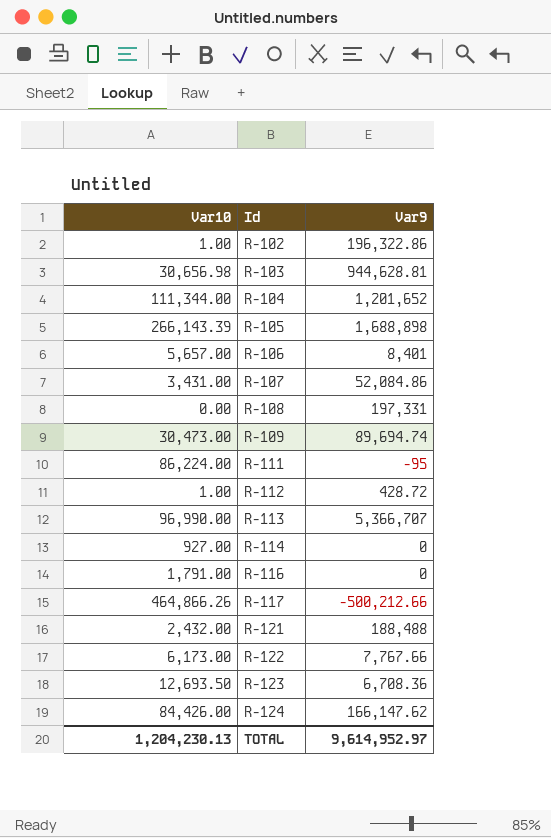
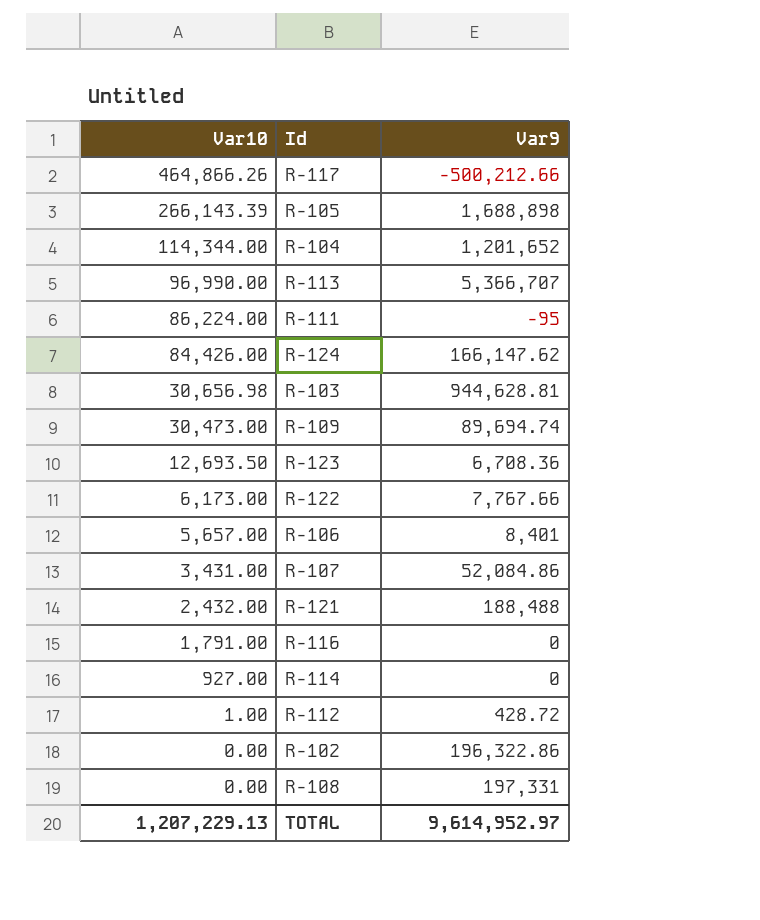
row order: Id ascending -> Var10 descending
R-104 | Var10: 111,344.00 -> 114,344.00
R-102 | Var10: 1.00 -> 0.00
TOTAL | Var10: 1,204,230.13 -> 1,207,229.13

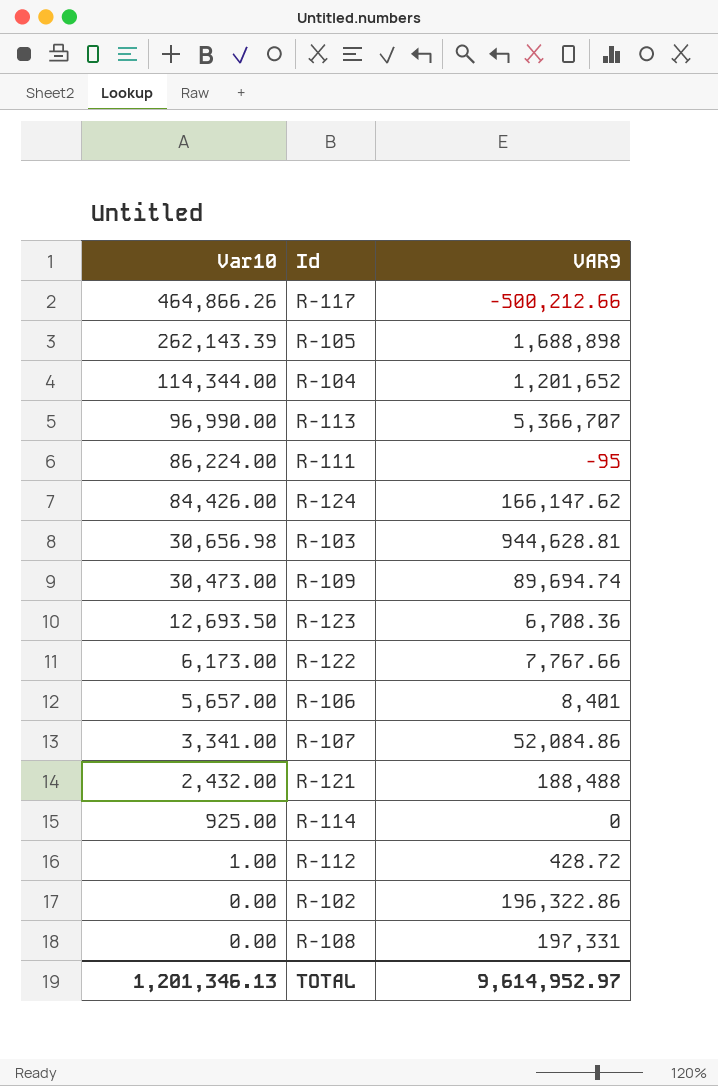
column name: Var9 -> VAR9
row R-116: 1,791.00 | 0 -> none
R-105 | Var10: 266,143.39 -> 262,143.39
R-107 | Var10: 3,431.00 -> 3,341.00
R-114 | Var10: 927.00 -> 925.00
TOTAL | Var10: 1,207,229.13 -> 1,201,346.13

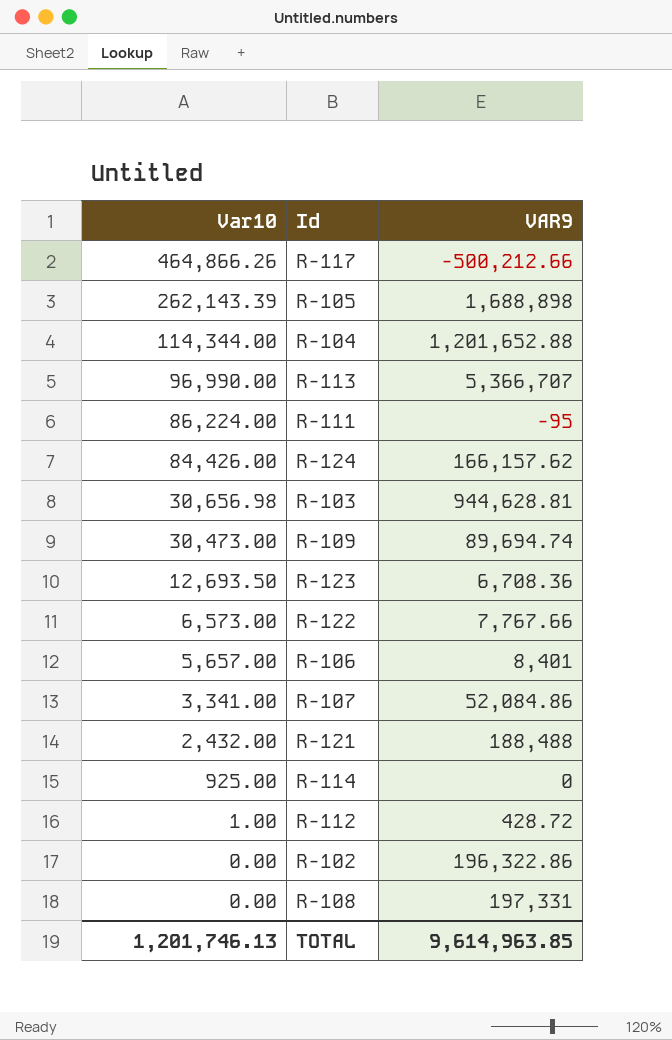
R-104 | VAR9: 1,201,652 -> 1,201,652.88
R-124 | VAR9: 166,147.62 -> 166,157.62
R-122 | Var10: 6,173.00 -> 6,573.00
TOTAL | Var10: 1,201,346.13 -> 1,201,746.13
TOTAL | VAR9: 9,614,952.97 -> 9,614,963.85

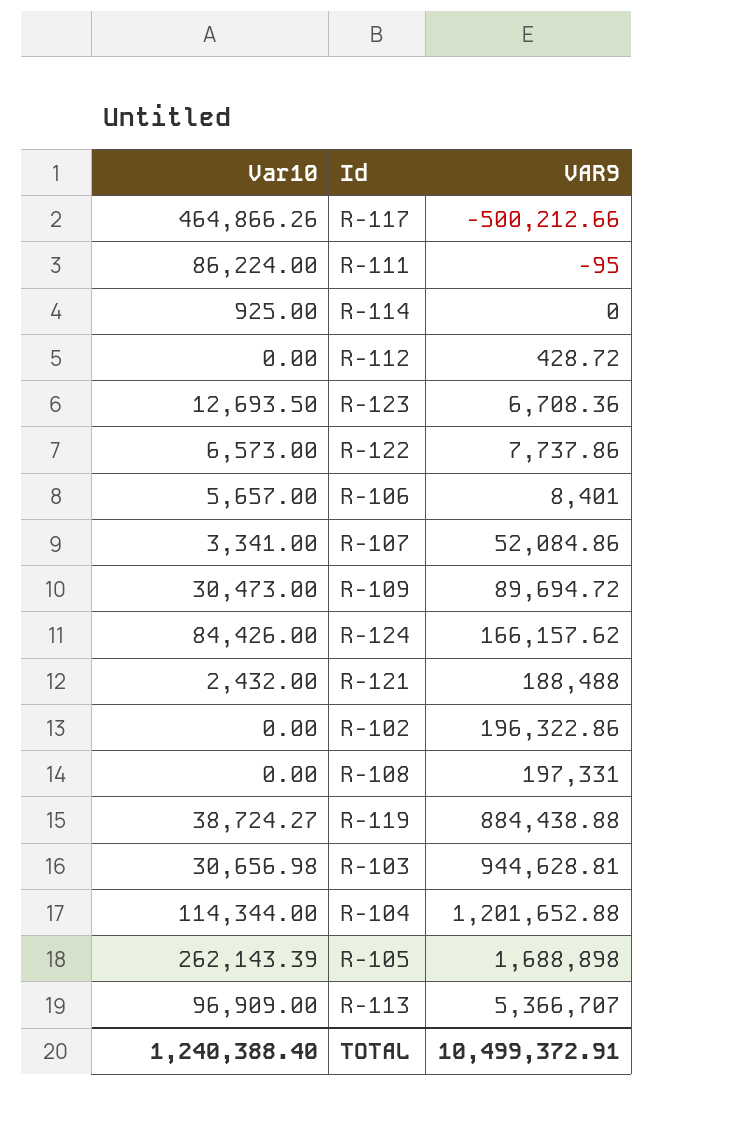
row order: Var10 descending -> VAR9 ascending
R-112 | Var10: 1.00 -> 0.00
R-122 | VAR9: 7,767.66 -> 7,737.86
R-109 | VAR9: 89,694.74 -> 89,694.72
row R-119: none -> 38,724.27 | 884,438.88
R-113 | Var10: 96,990.00 -> 96,909.00
TOTAL | Var10: 1,201,746.13 -> 1,240,388.40
TOTAL | VAR9: 9,614,963.85 -> 10,499,372.91

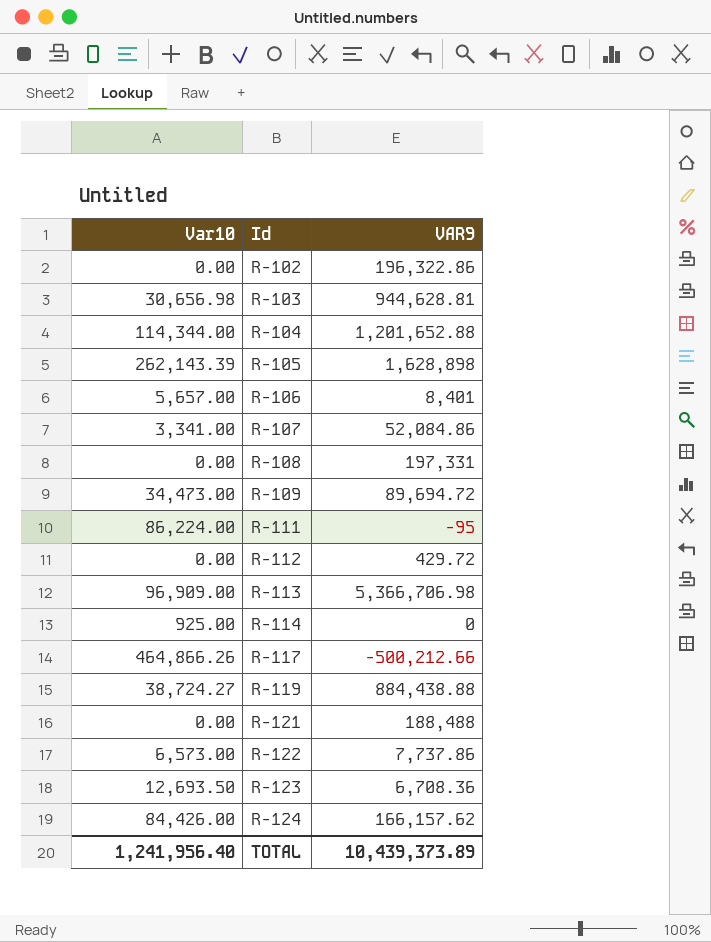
row order: VAR9 ascending -> Id ascending
R-105 | VAR9: 1,688,898 -> 1,628,898
R-109 | Var10: 30,473.00 -> 34,473.00
R-112 | VAR9: 428.72 -> 429.72
R-113 | VAR9: 5,366,707 -> 5,366,706.98
R-121 | Var10: 2,432.00 -> 0.00
TOTAL | Var10: 1,240,388.40 -> 1,241,956.40
TOTAL | VAR9: 10,499,372.91 -> 10,439,373.89

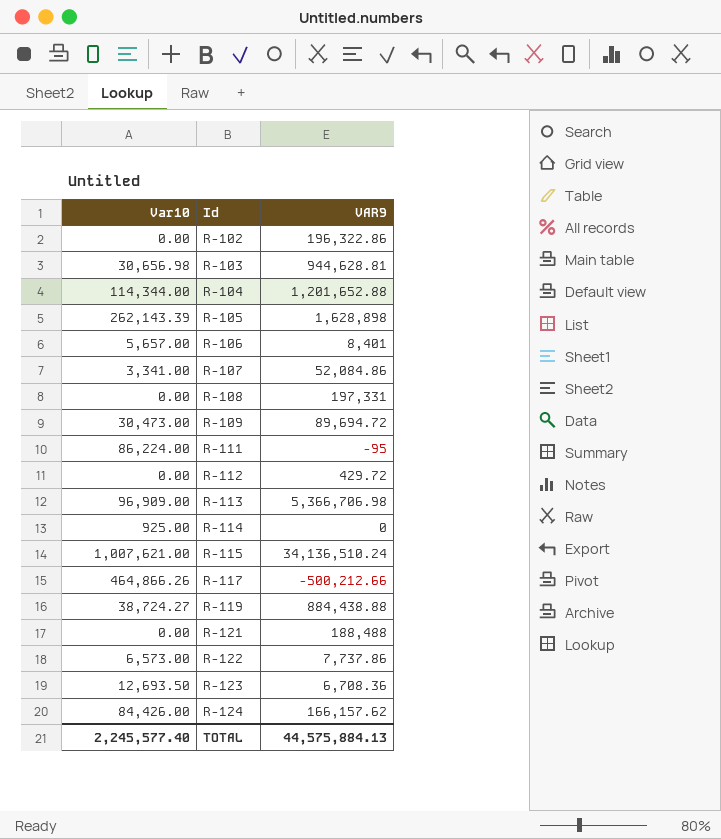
R-109 | Var10: 34,473.00 -> 30,473.00
row R-115: none -> 1,007,621.00 | 34,136,510.24
TOTAL | Var10: 1,241,956.40 -> 2,245,577.40
TOTAL | VAR9: 10,439,373.89 -> 44,575,884.13

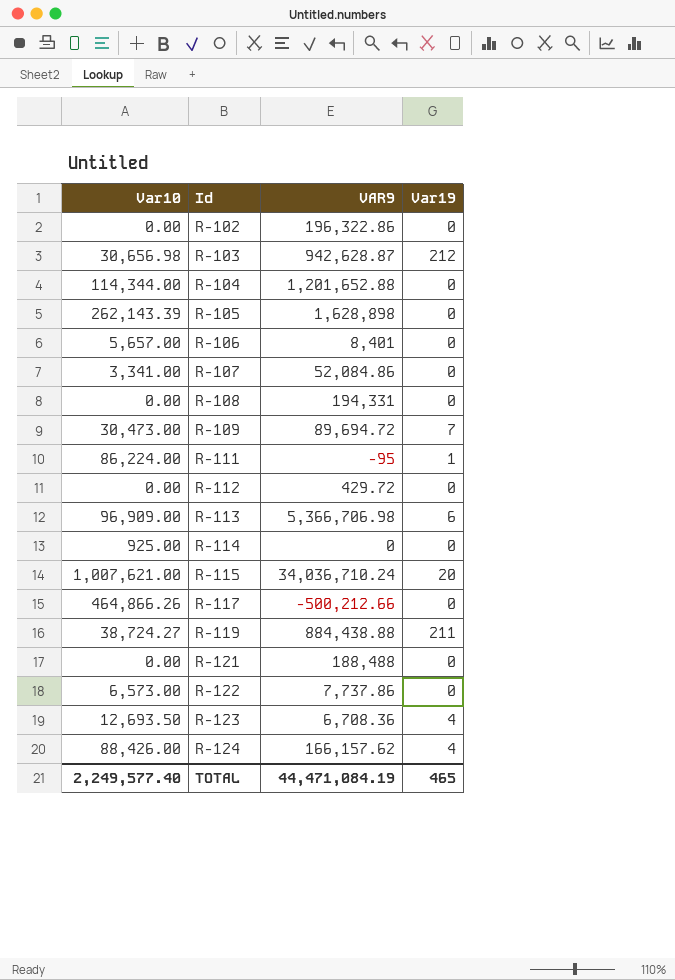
column Var19 | position: none -> 4
R-103 | VAR9: 944,628.81 -> 942,628.87
R-108 | VAR9: 197,331 -> 194,331
R-115 | VAR9: 34,136,510.24 -> 34,036,710.24
R-124 | Var10: 84,426.00 -> 88,426.00
TOTAL | Var10: 2,245,577.40 -> 2,249,577.40
TOTAL | VAR9: 44,575,884.13 -> 44,471,084.19

